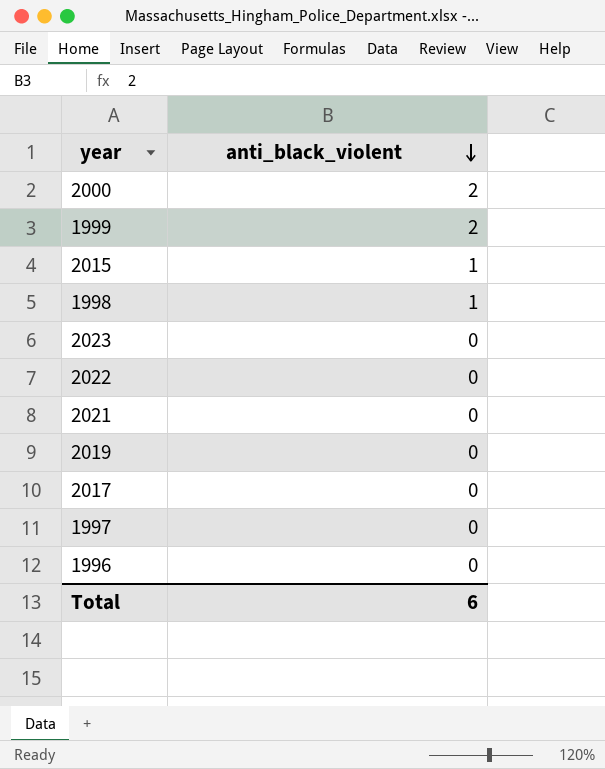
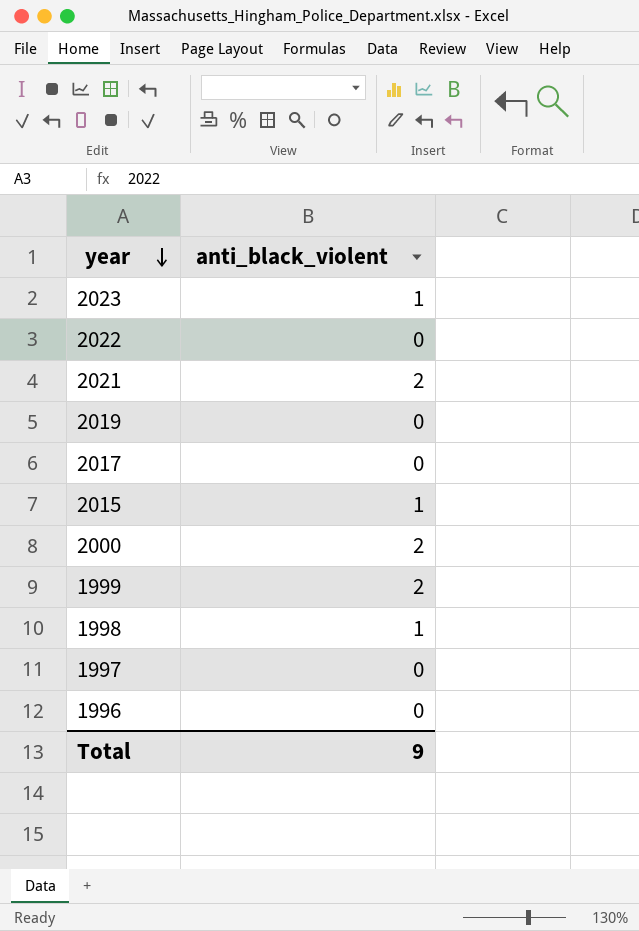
row order: anti_black_violent descending -> year descending
2023 | anti_black_violent: 0 -> 1
2021 | anti_black_violent: 0 -> 2
Total | anti_black_violent: 6 -> 9

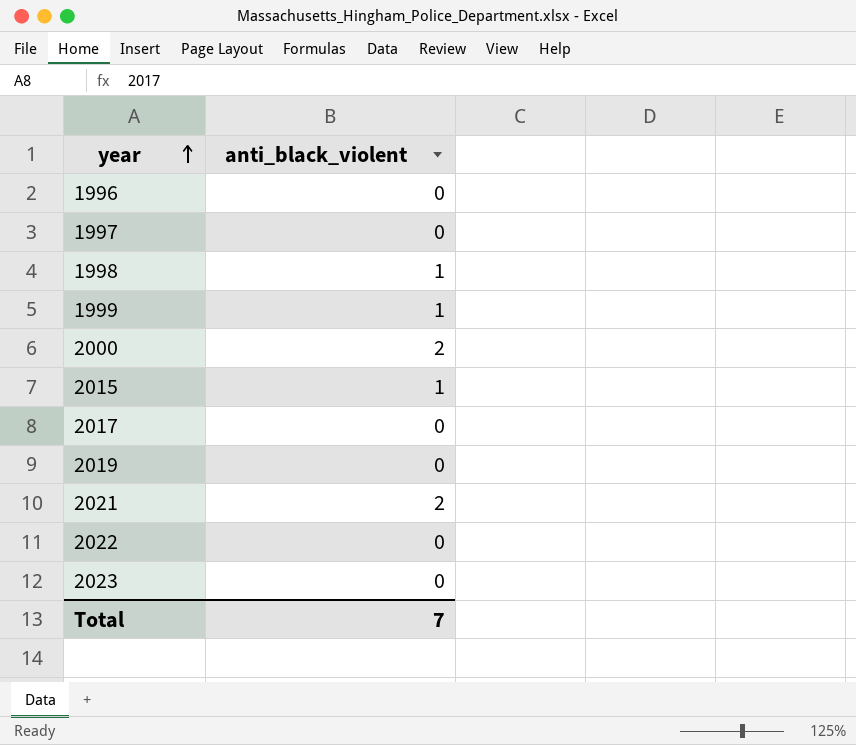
row order: year descending -> year ascending
1999 | anti_black_violent: 2 -> 1
2023 | anti_black_violent: 1 -> 0
Total | anti_black_violent: 9 -> 7

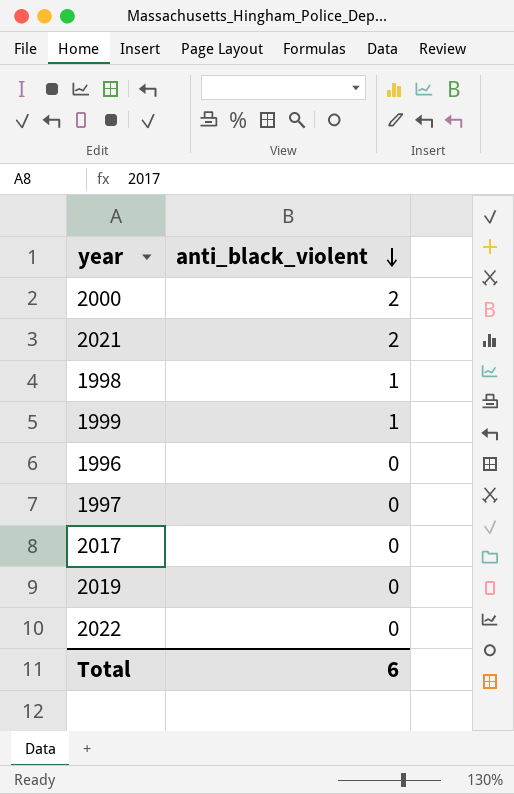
row order: year ascending -> anti_black_violent descending
row 2015: 1 -> none
row 2023: 0 -> none
Total | anti_black_violent: 7 -> 6

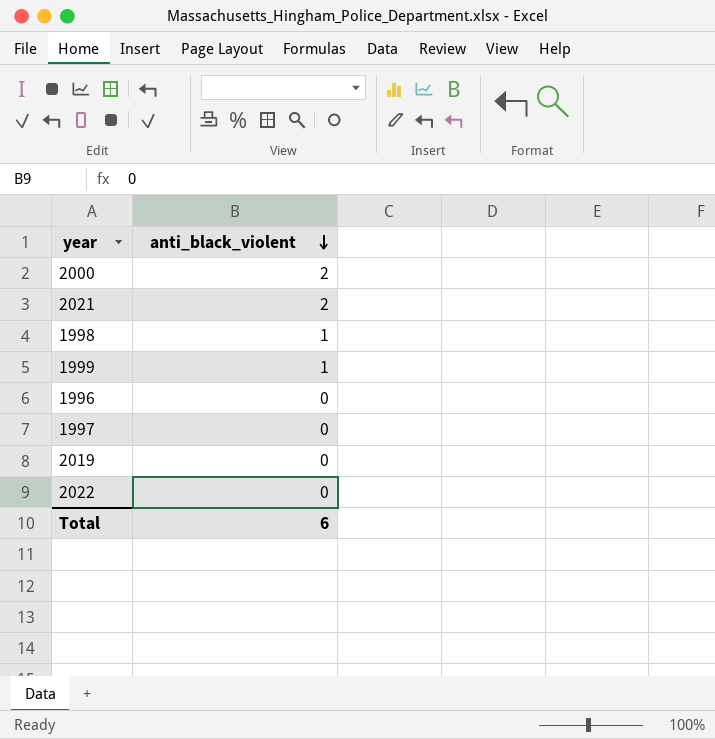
row 2017: 0 -> none

